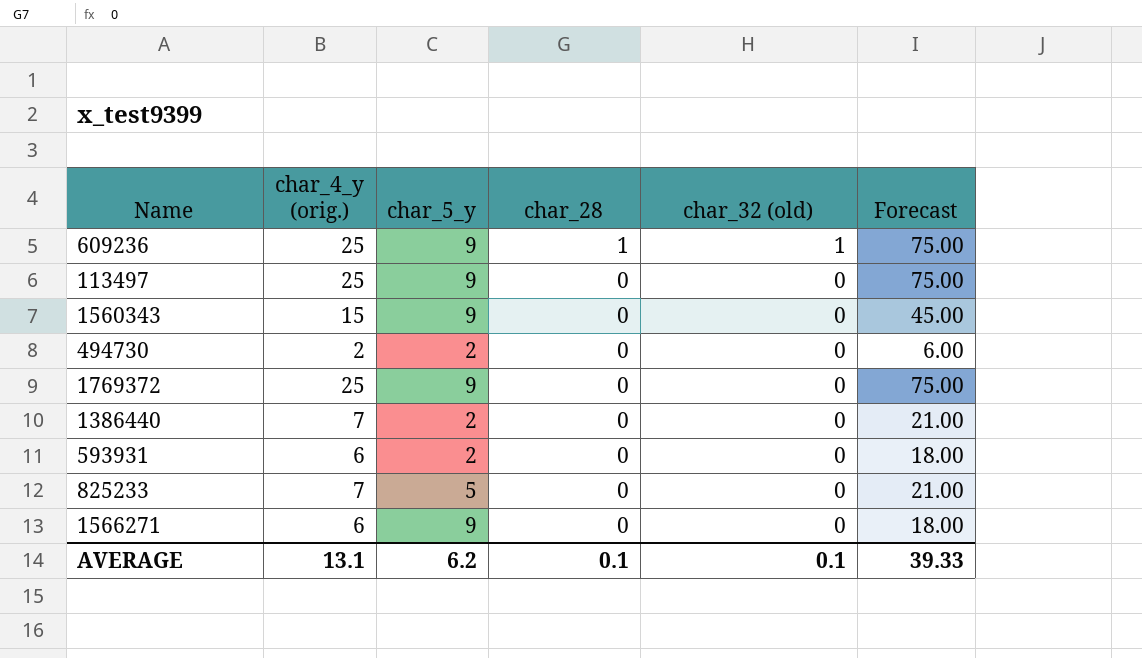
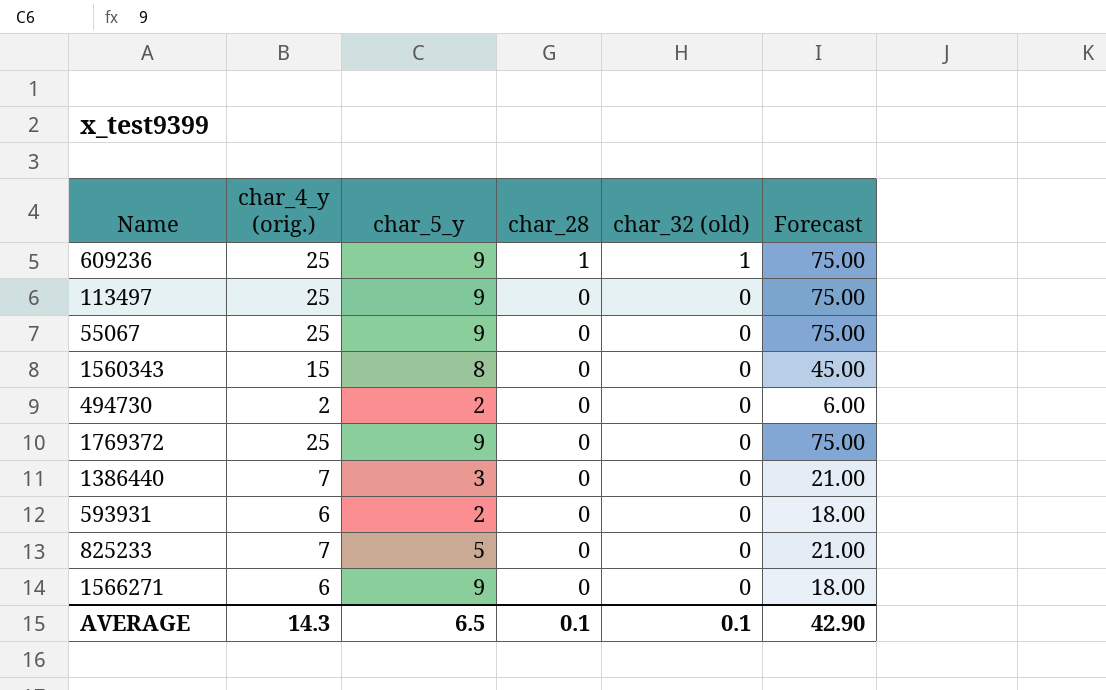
row 55067: none -> 25 | 9 | 0 | 0 | 75.00
1560343 | char_5_y: 9 -> 8
1386440 | char_5_y: 2 -> 3
AVERAGE | char_4_y (orig.): 13.1 -> 14.3
AVERAGE | char_5_y: 6.2 -> 6.5
AVERAGE | Forecast: 39.33 -> 42.90

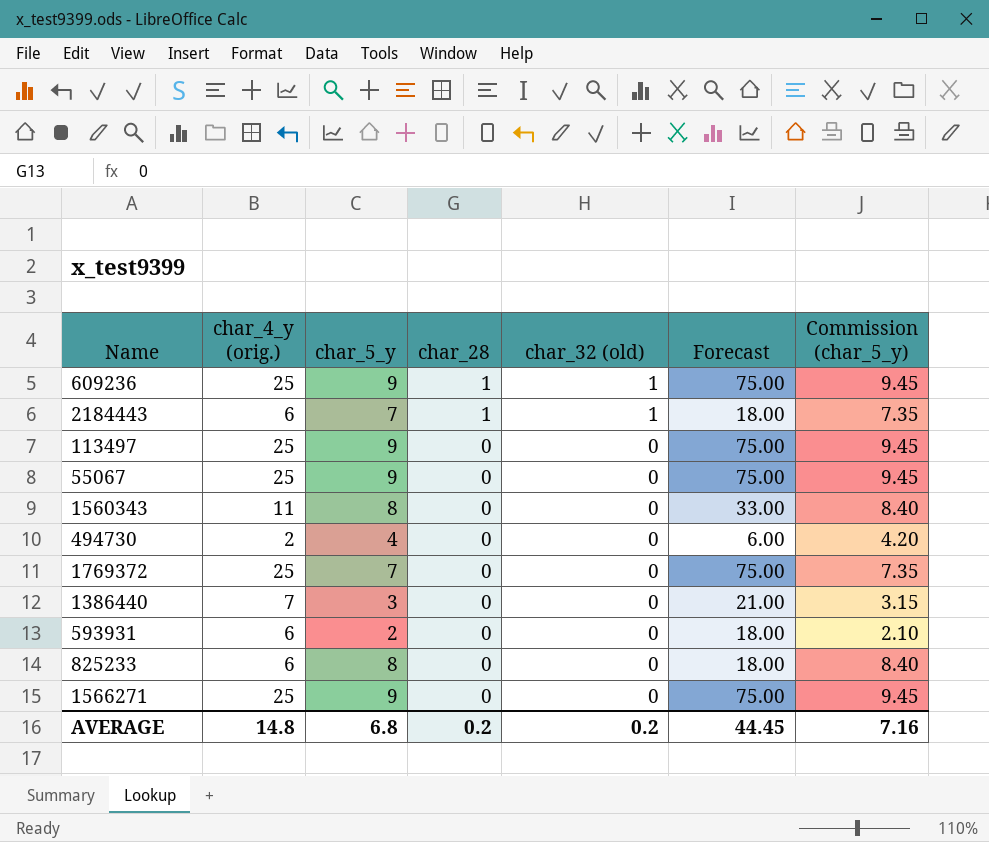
column Commission (char_5_y) | formula: none -> [char_5_y] * 1.05
row 2184443: none -> 6 | 7 | 1 | 1 | 18.00 | 7.35
1560343 | char_4_y (orig.): 15 -> 11
1560343 | Forecast: 45.00 -> 33.00
494730 | char_5_y: 2 -> 4
1769372 | char_5_y: 9 -> 7
825233 | char_4_y (orig.): 7 -> 6
825233 | char_5_y: 5 -> 8
825233 | Forecast: 21.00 -> 18.00
1566271 | char_4_y (orig.): 6 -> 25
1566271 | Forecast: 18.00 -> 75.00
AVERAGE | char_4_y (orig.): 14.3 -> 14.8
AVERAGE | char_5_y: 6.5 -> 6.8
AVERAGE | char_28: 0.1 -> 0.2
AVERAGE | char_32 (old): 0.1 -> 0.2
AVERAGE | Forecast: 42.90 -> 44.45

